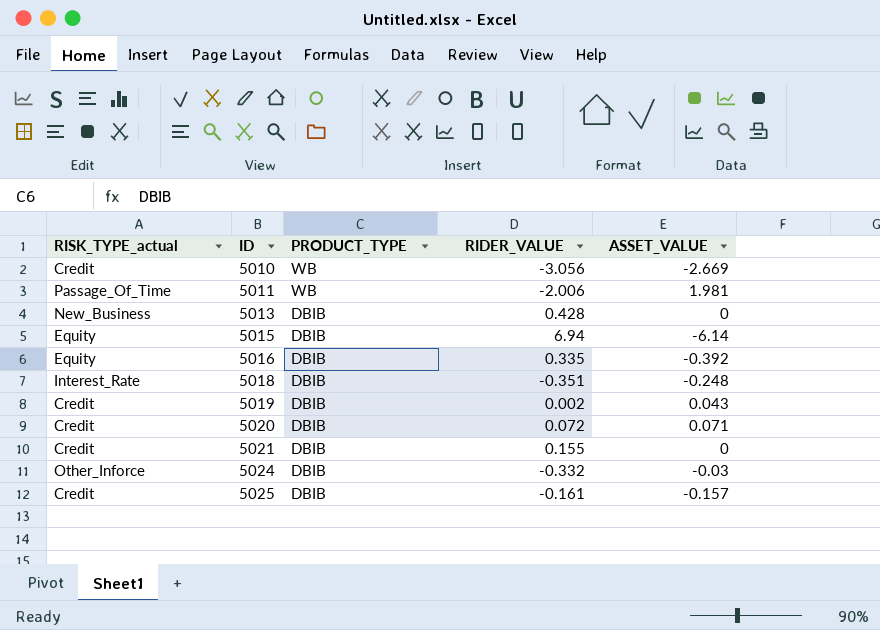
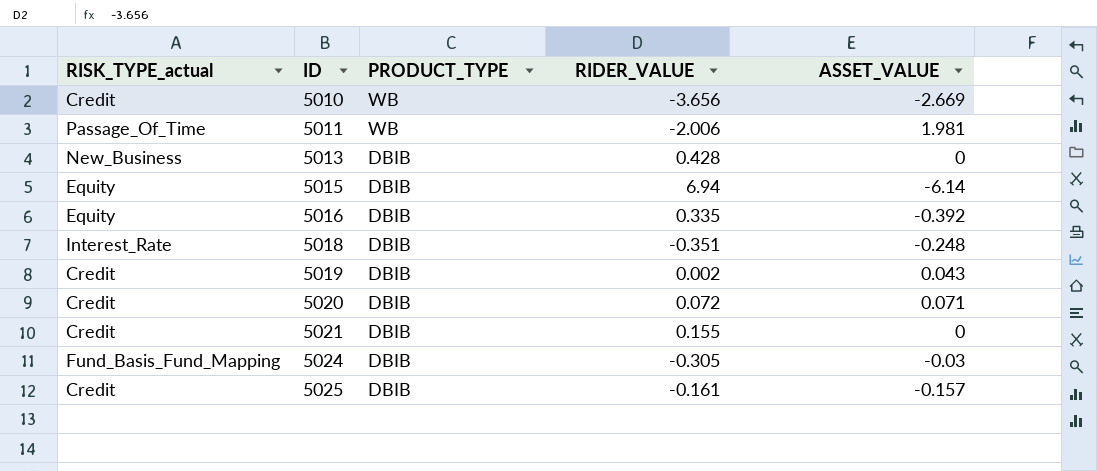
5010 | RIDER_VALUE: -3.056 -> -3.656
5024 | RISK_TYPE_actual: Other_Inforce -> Fund_Basis_Fund_Mapping
5024 | RIDER_VALUE: -0.332 -> -0.305

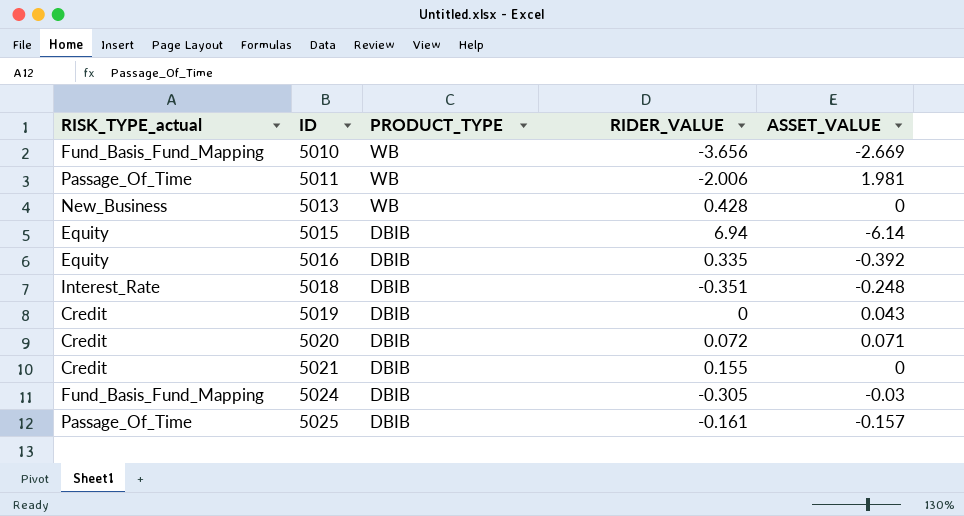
5010 | RISK_TYPE_actual: Credit -> Fund_Basis_Fund_Mapping
5013 | PRODUCT_TYPE: DBIB -> WB
5019 | RIDER_VALUE: 0.002 -> 0
5025 | RISK_TYPE_actual: Credit -> Passage_Of_Time

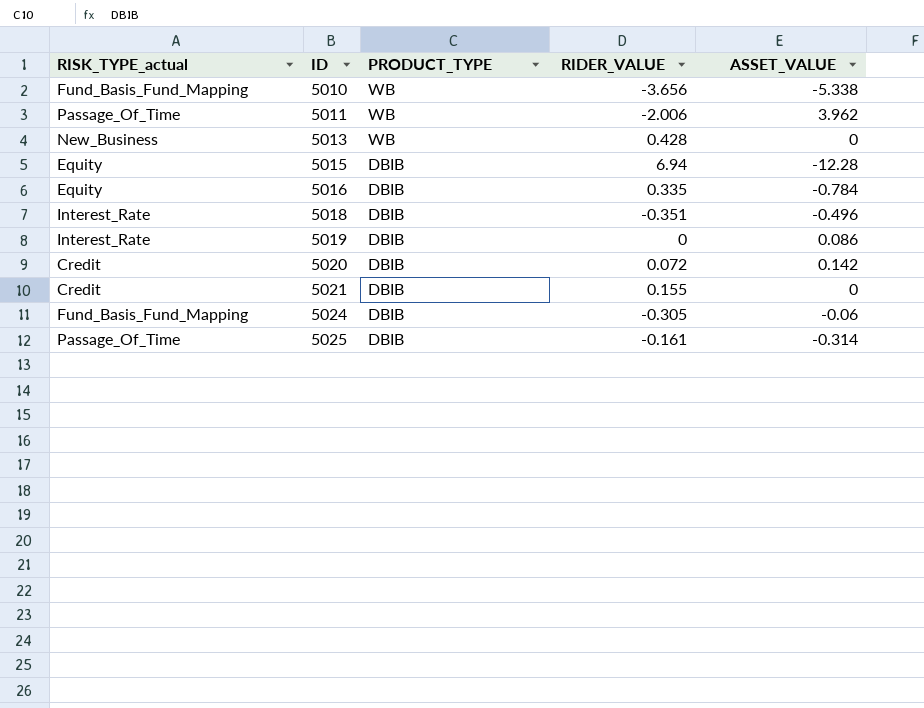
5010 | ASSET_VALUE: -2.669 -> -5.338
5011 | ASSET_VALUE: 1.981 -> 3.962
5015 | ASSET_VALUE: -6.14 -> -12.28
5016 | ASSET_VALUE: -0.392 -> -0.784
5018 | ASSET_VALUE: -0.248 -> -0.496
5019 | RISK_TYPE_actual: Credit -> Interest_Rate
5019 | ASSET_VALUE: 0.043 -> 0.086
5020 | ASSET_VALUE: 0.071 -> 0.142
5024 | ASSET_VALUE: -0.03 -> -0.06
5025 | ASSET_VALUE: -0.157 -> -0.314

